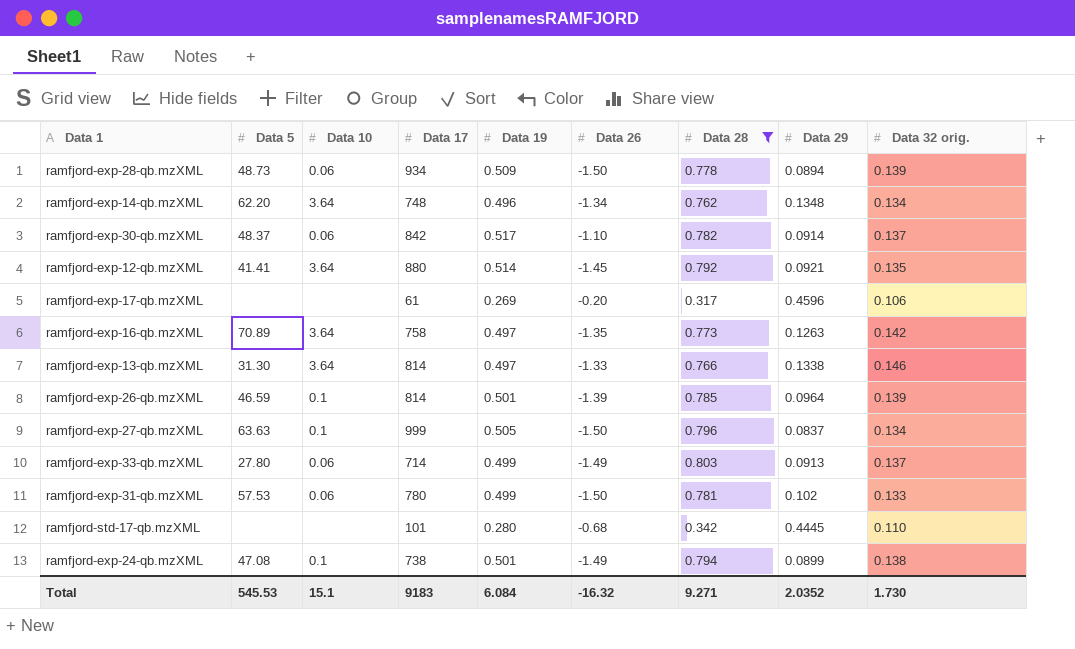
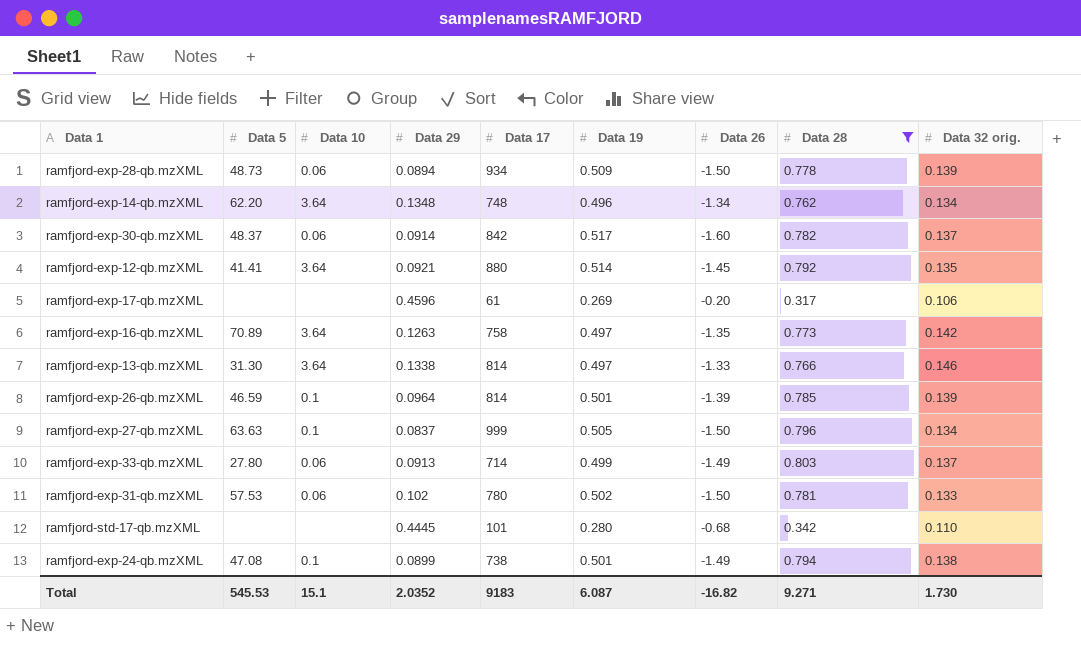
column Data 29 | position: 8 -> 4
ramfjord-exp-30-qb.mzXML | Data 26: -1.10 -> -1.60
ramfjord-exp-31-qb.mzXML | Data 19: 0.499 -> 0.502
Total | Data 19: 6.084 -> 6.087
Total | Data 26: -16.32 -> -16.82

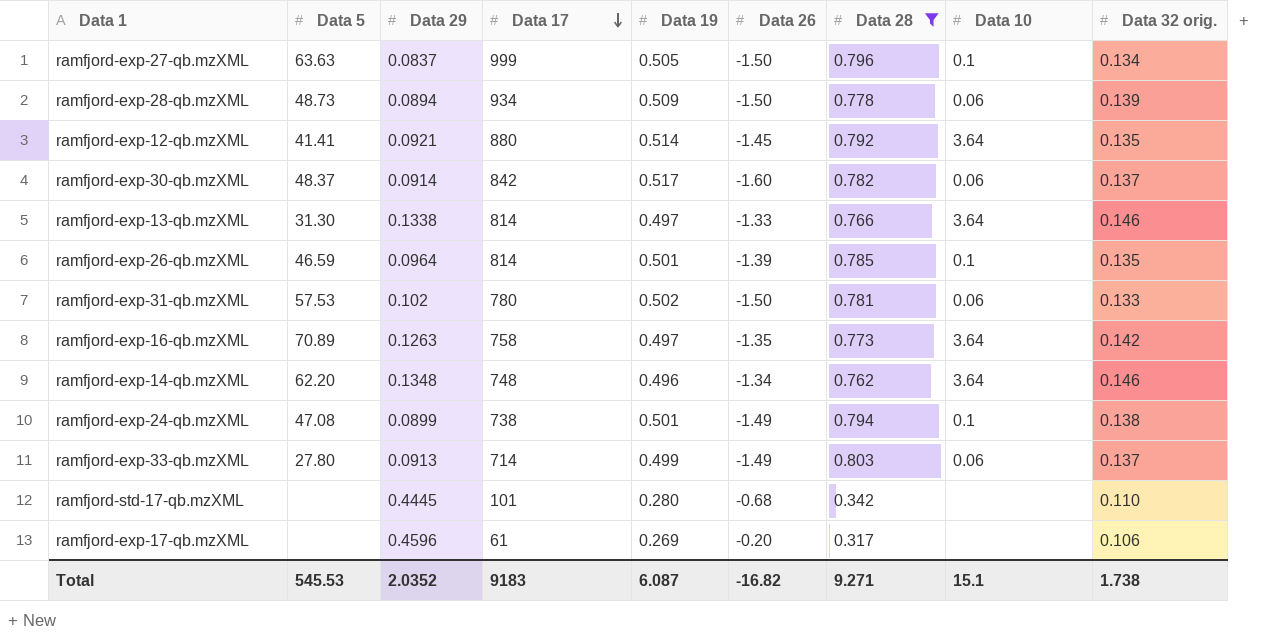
row order: none -> Data 17 descending
column Data 10 | position: 3 -> 8
ramfjord-exp-26-qb.mzXML | Data 32 orig.: 0.139 -> 0.135
ramfjord-exp-14-qb.mzXML | Data 32 orig.: 0.134 -> 0.146
Total | Data 32 orig.: 1.730 -> 1.738

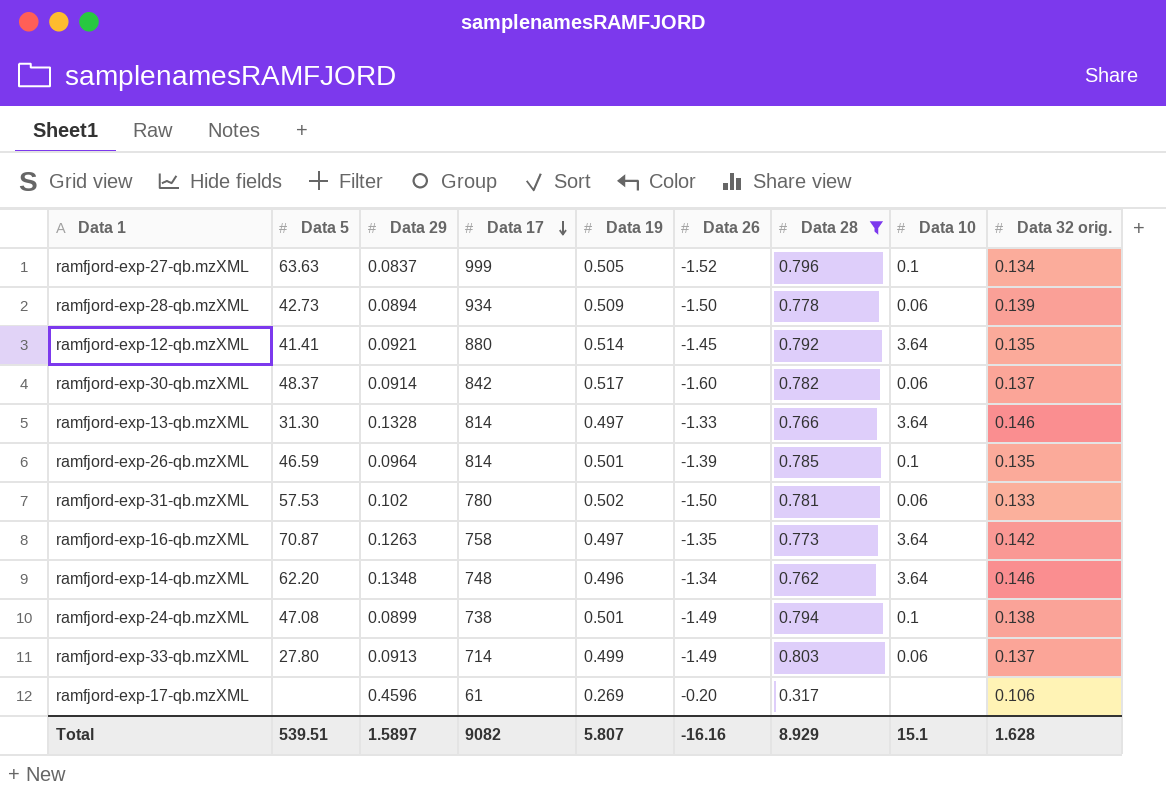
row ramfjord-std-17-qb.mzXML: none | 0.4445 | 101 | 0.280 | -0.68 | 0.342 | none | 0.110 -> none
ramfjord-exp-27-qb.mzXML | Data 26: -1.50 -> -1.52
ramfjord-exp-28-qb.mzXML | Data 5: 48.73 -> 42.73
ramfjord-exp-13-qb.mzXML | Data 29: 0.1338 -> 0.1328
ramfjord-exp-16-qb.mzXML | Data 5: 70.89 -> 70.87
Total | Data 5: 545.53 -> 539.51
Total | Data 29: 2.0352 -> 1.5897
Total | Data 17: 9183 -> 9082
Total | Data 19: 6.087 -> 5.807
Total | Data 26: -16.82 -> -16.16
Total | Data 28: 9.271 -> 8.929
Total | Data 32 orig.: 1.738 -> 1.628

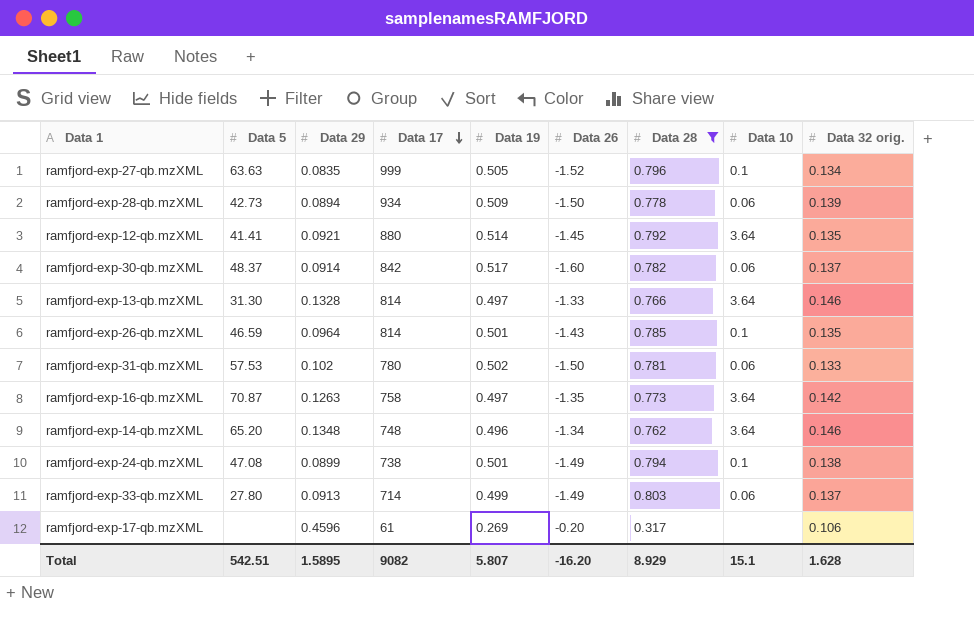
ramfjord-exp-27-qb.mzXML | Data 29: 0.0837 -> 0.0835
ramfjord-exp-26-qb.mzXML | Data 26: -1.39 -> -1.43
ramfjord-exp-14-qb.mzXML | Data 5: 62.20 -> 65.20
Total | Data 5: 539.51 -> 542.51
Total | Data 29: 1.5897 -> 1.5895
Total | Data 26: -16.16 -> -16.20

